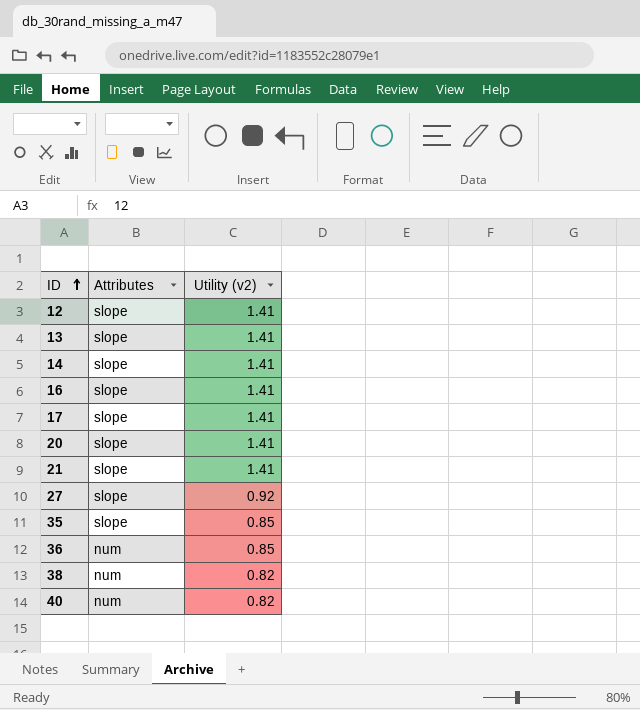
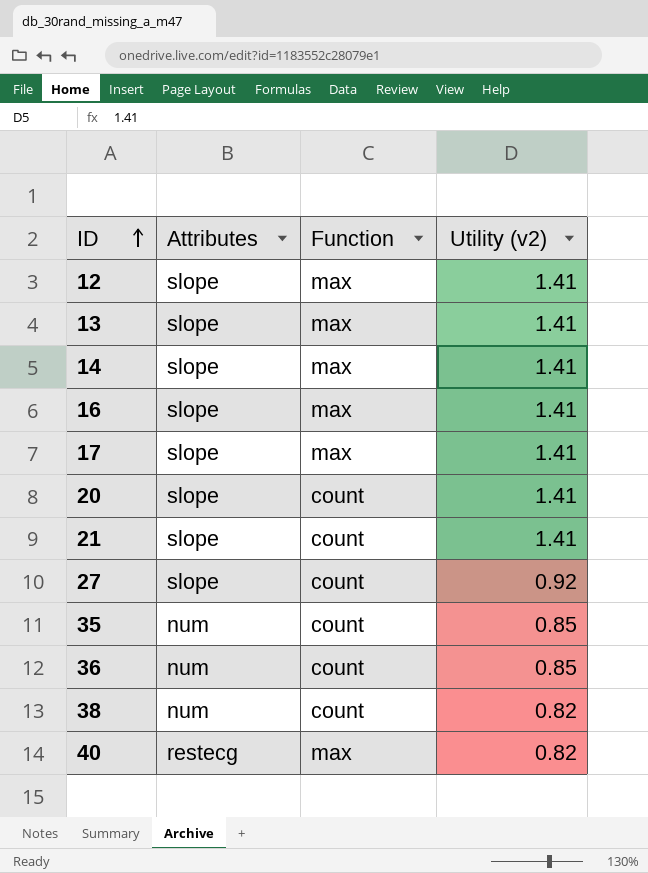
column Function | position: none -> 3
35 | Attributes: slope -> num
40 | Attributes: num -> restecg

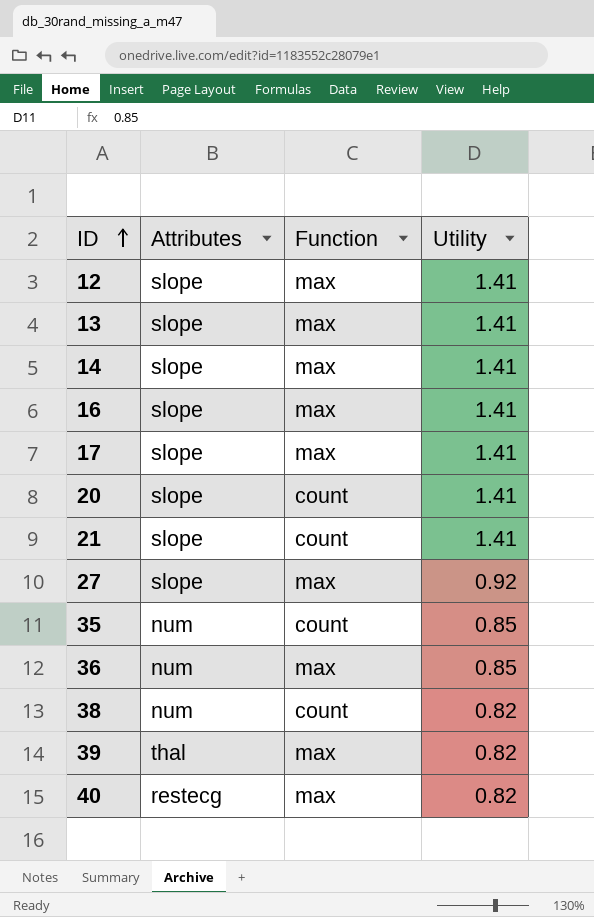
column name: Utility (v2) -> Utility
27 | Function: count -> max
36 | Function: count -> max
row 39: none -> thal | max | 0.82

